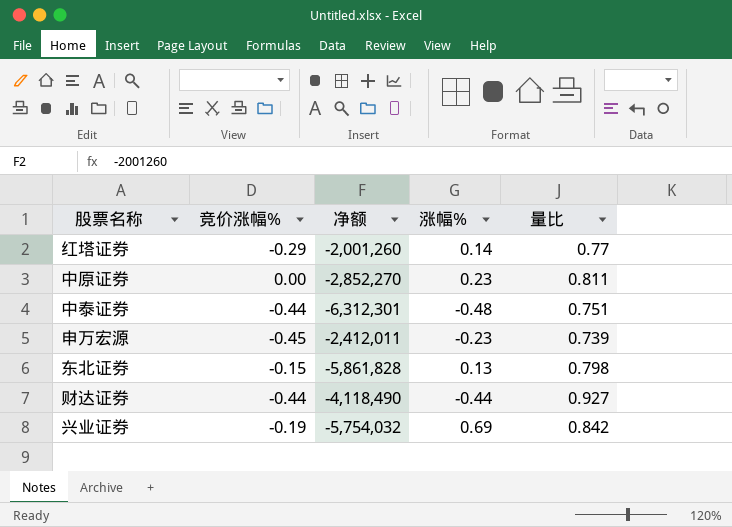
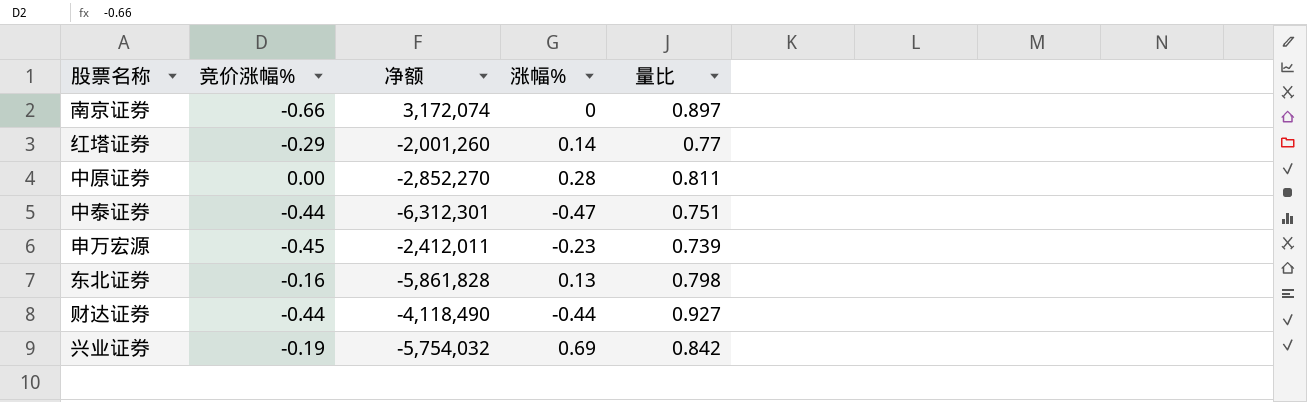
row 南京证券: none -> -0.66 | 3,172,074 | 0 | 0.897
中原证券 | 涨幅%: 0.23 -> 0.28
中泰证券 | 涨幅%: -0.48 -> -0.47
东北证券 | 竞价涨幅%: -0.15 -> -0.16

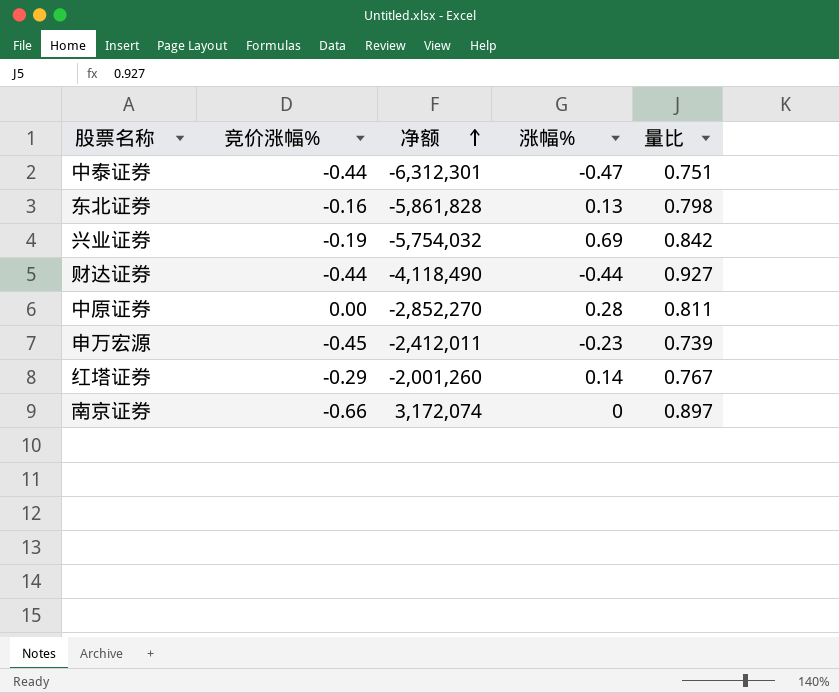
row order: none -> 净额 ascending
红塔证券 | 量比: 0.77 -> 0.767

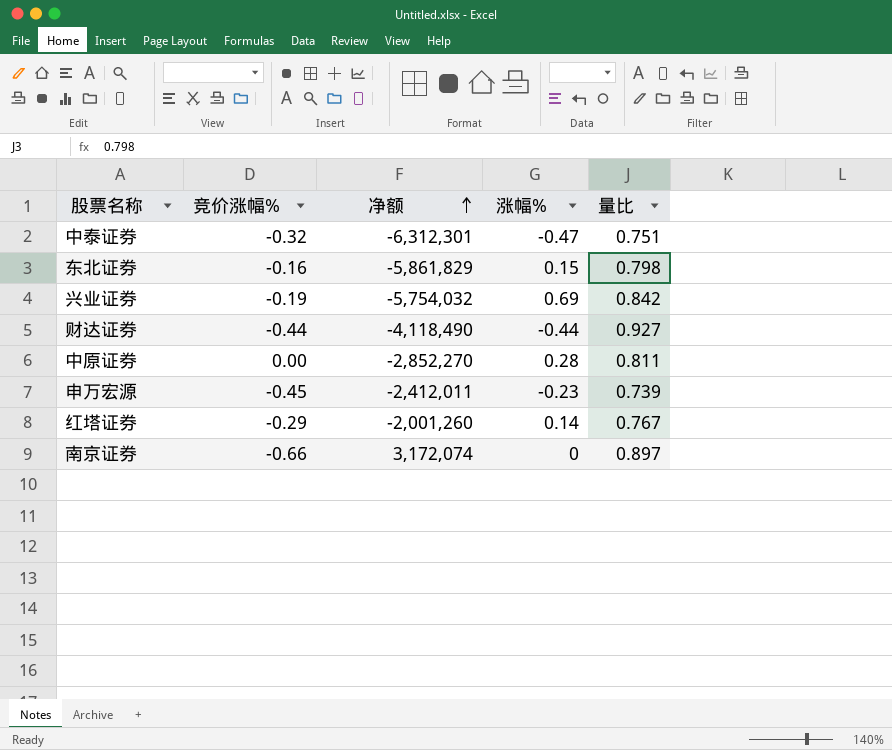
中泰证券 | 竞价涨幅%: -0.44 -> -0.32
东北证券 | 净额: -5,861,828 -> -5,861,829
东北证券 | 涨幅%: 0.13 -> 0.15

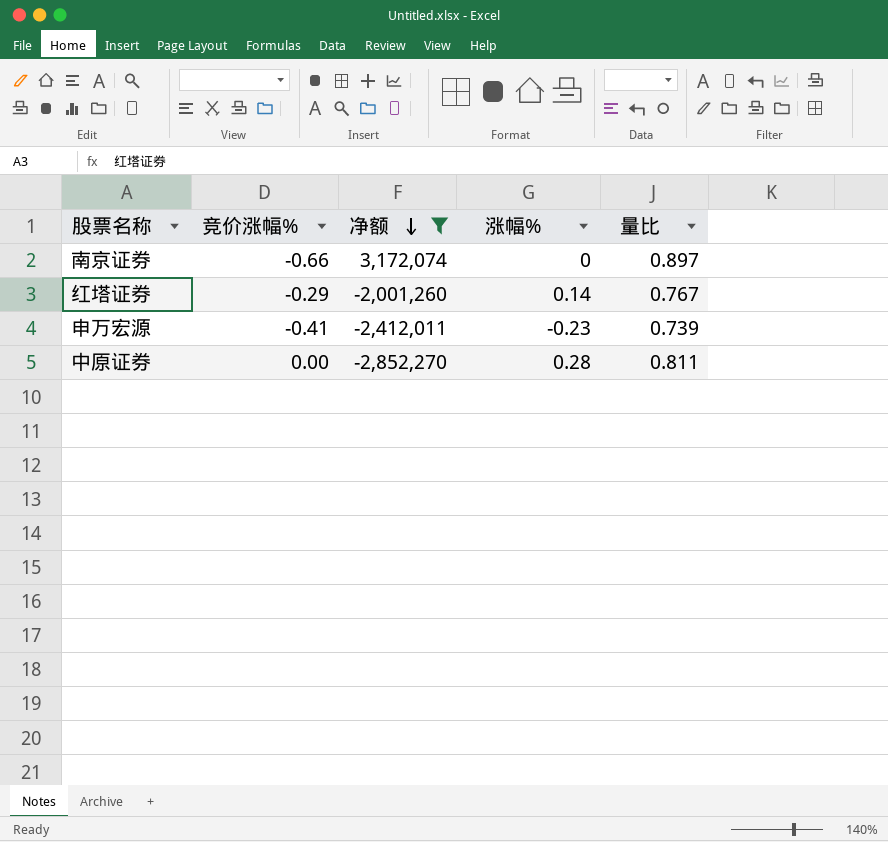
filter: none -> 净额 >= -2,852,270
row order: 净额 ascending -> 净额 descending
申万宏源 | 竞价涨幅%: -0.45 -> -0.41

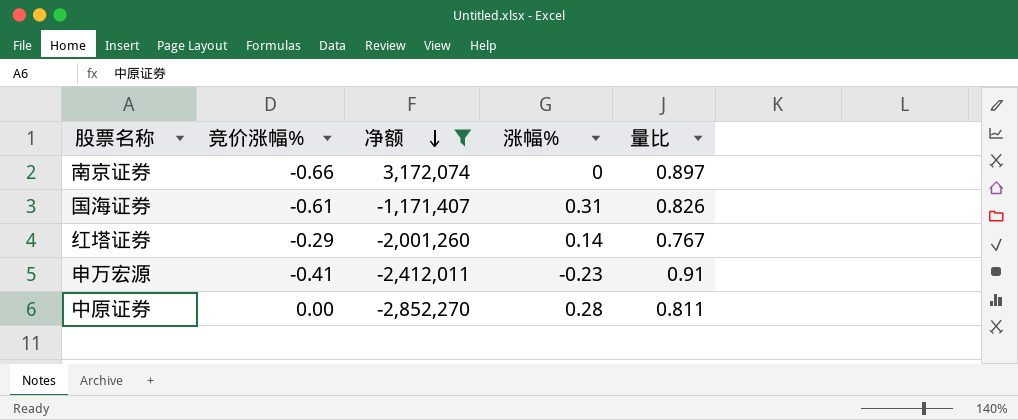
row 国海证券: none -> -0.61 | -1,171,407 | 0.31 | 0.826
申万宏源 | 量比: 0.739 -> 0.91

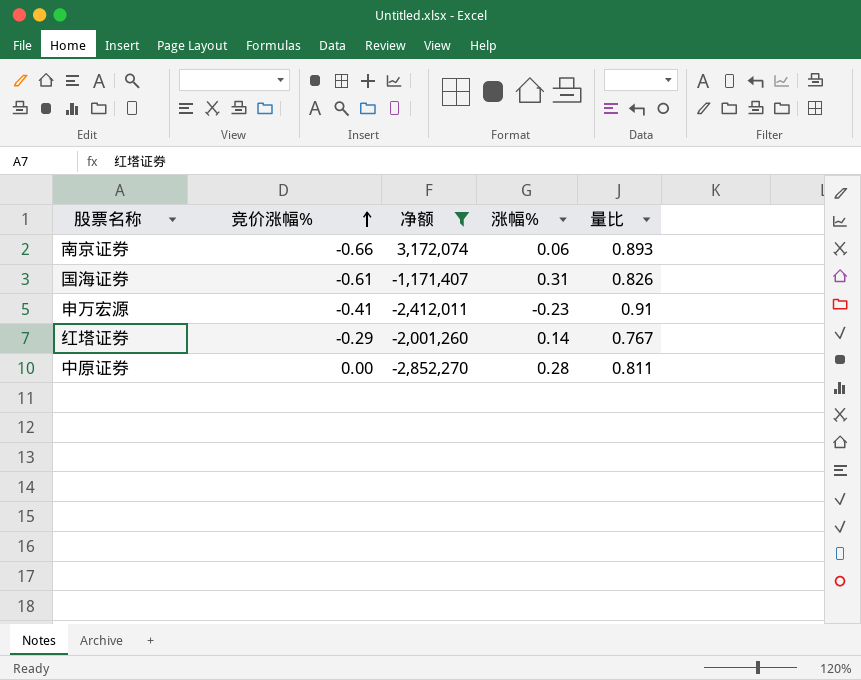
row order: 净额 descending -> 竞价涨幅% ascending
南京证券 | 涨幅%: 0 -> 0.06
南京证券 | 量比: 0.897 -> 0.893

